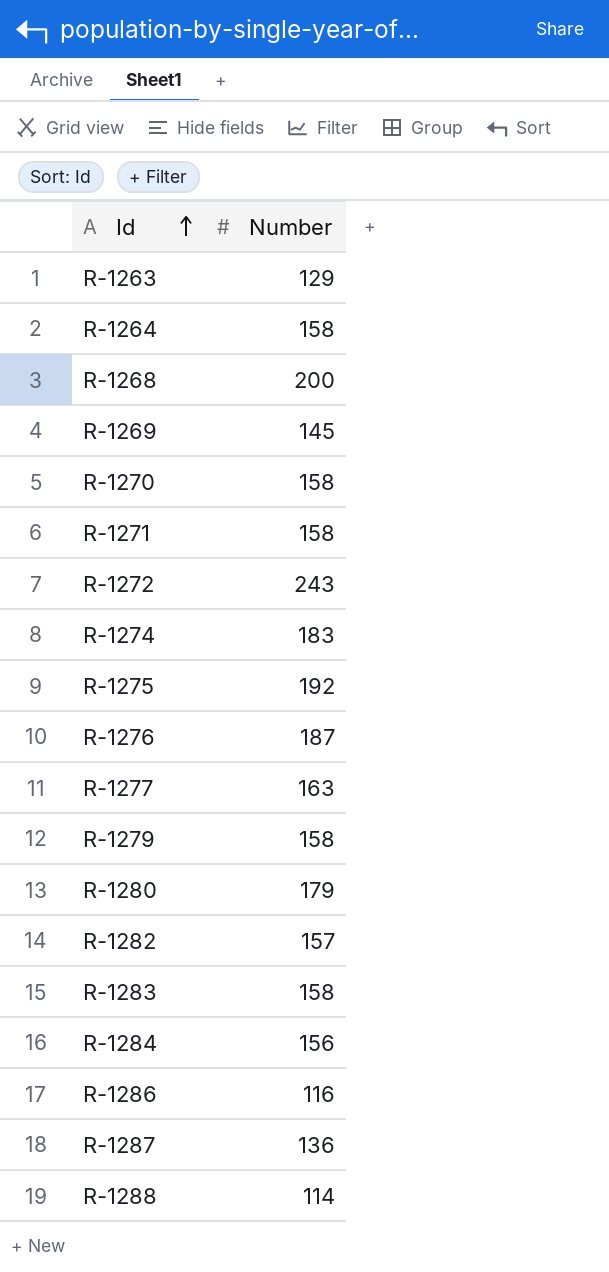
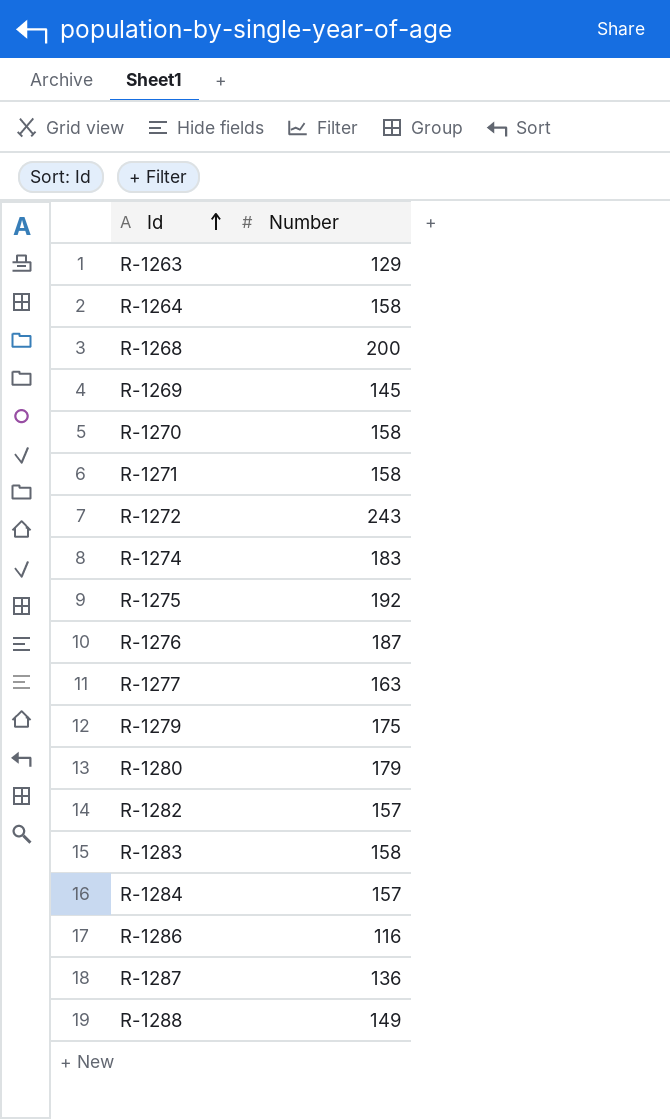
R-1279 | Number: 158 -> 175
R-1284 | Number: 156 -> 157
R-1288 | Number: 114 -> 149

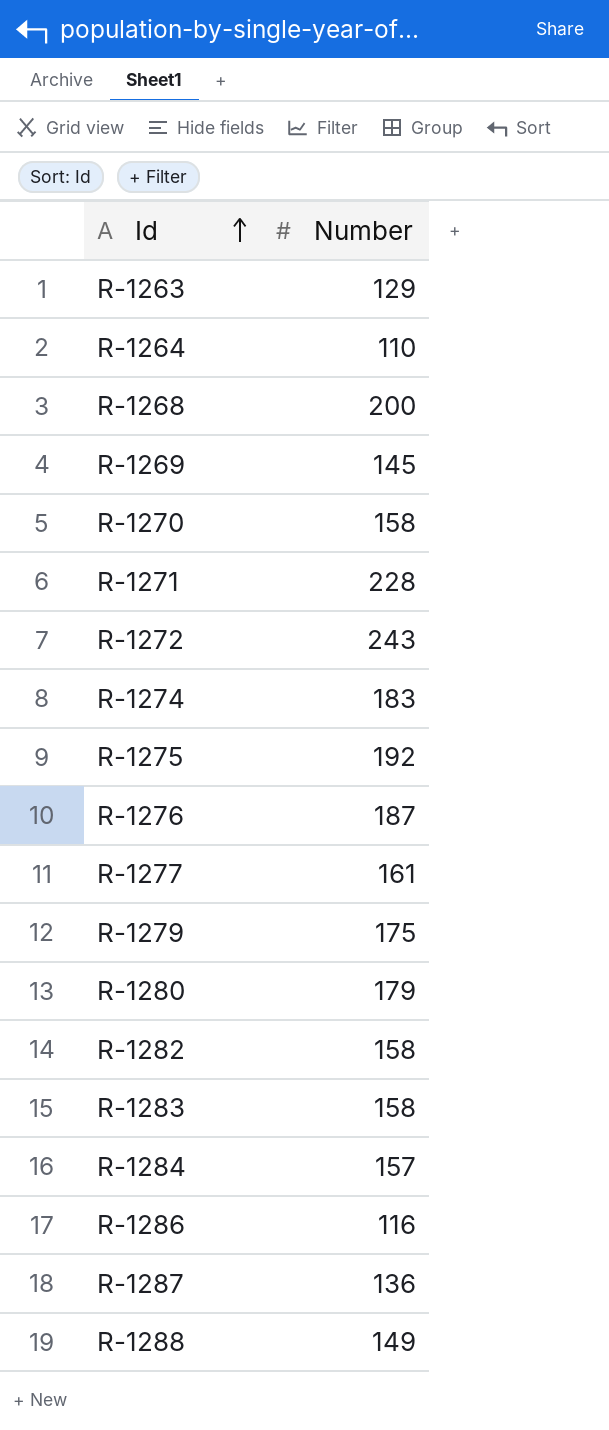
R-1264 | Number: 158 -> 110
R-1271 | Number: 158 -> 228
R-1277 | Number: 163 -> 161
R-1282 | Number: 157 -> 158

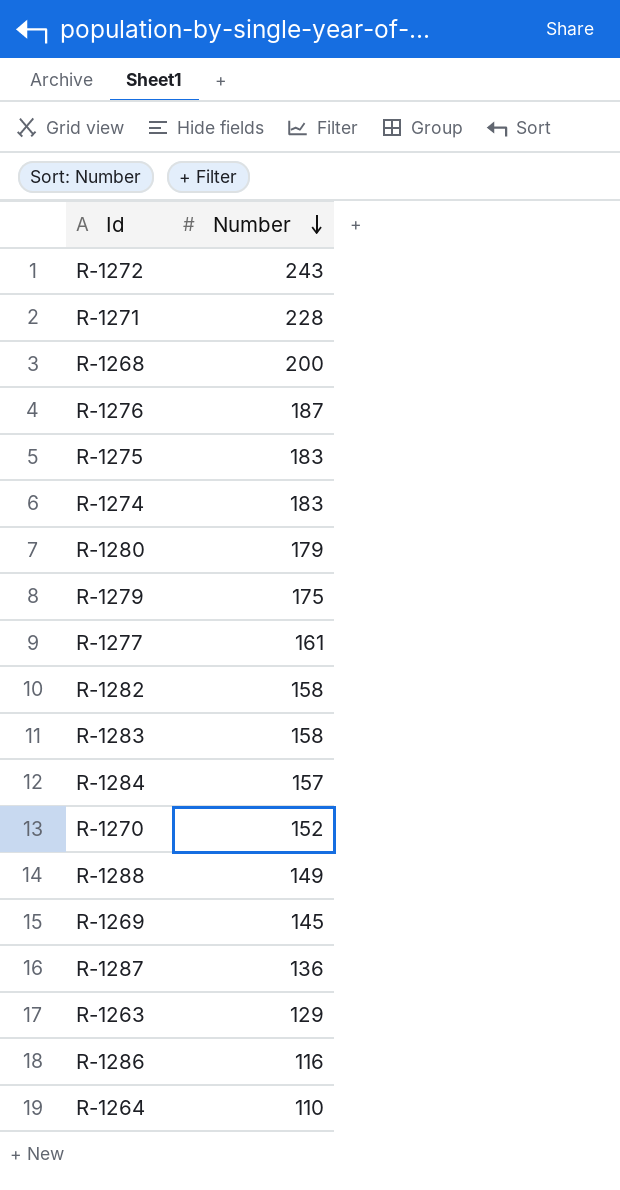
row order: Id ascending -> Number descending
R-1275 | Number: 192 -> 183
R-1270 | Number: 158 -> 152

